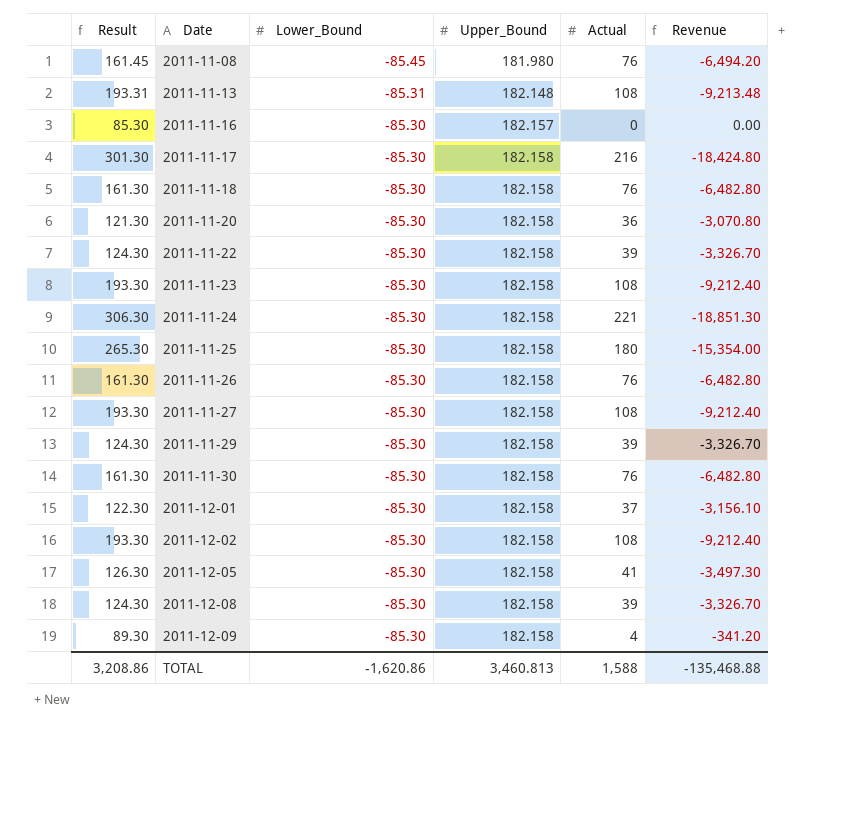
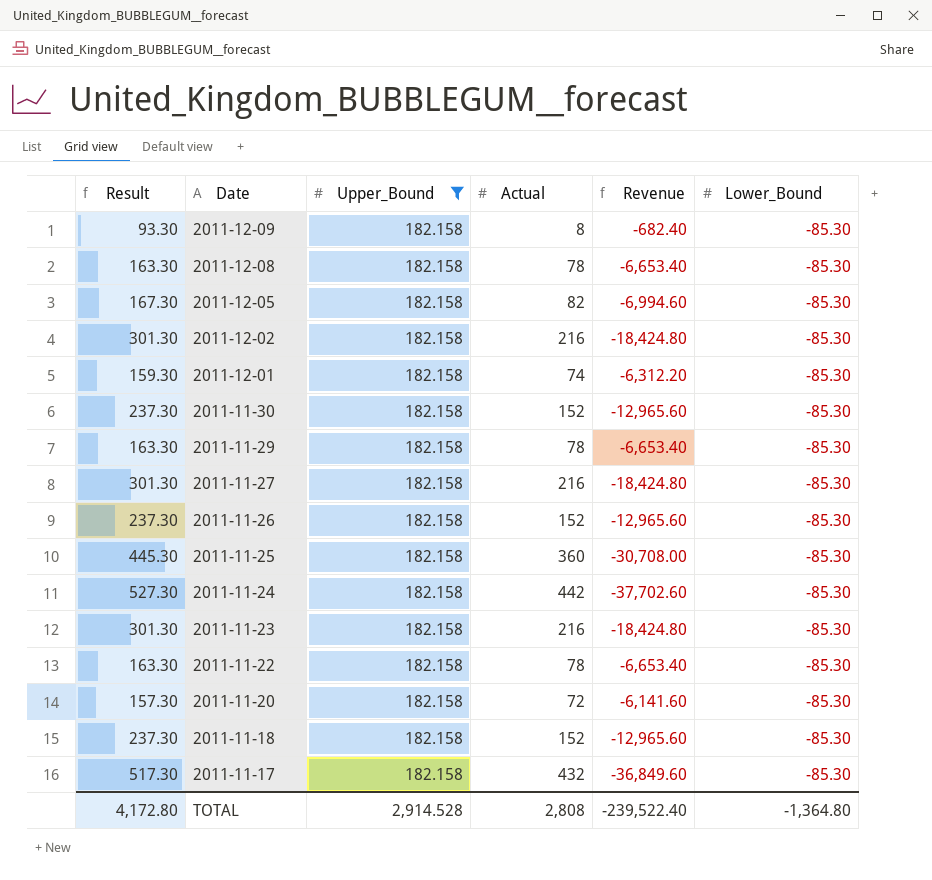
filter: none -> Upper_Bound = 182.158
row order: Date ascending -> Date descending
column Lower_Bound | position: 3 -> 6
2011-12-09 | Result: 89.30 -> 93.30
2011-12-09 | Actual: 4 -> 8
2011-12-09 | Revenue: -341.20 -> -682.40
2011-12-08 | Result: 124.30 -> 163.30
2011-12-08 | Actual: 39 -> 78
2011-12-08 | Revenue: -3,326.70 -> -6,653.40
2011-12-05 | Result: 126.30 -> 167.30
2011-12-05 | Actual: 41 -> 82
2011-12-05 | Revenue: -3,497.30 -> -6,994.60
2011-12-02 | Result: 193.30 -> 301.30
2011-12-02 | Actual: 108 -> 216
2011-12-02 | Revenue: -9,212.40 -> -18,424.80
2011-12-01 | Result: 122.30 -> 159.30
2011-12-01 | Actual: 37 -> 74
2011-12-01 | Revenue: -3,156.10 -> -6,312.20
2011-11-30 | Result: 161.30 -> 237.30
2011-11-30 | Actual: 76 -> 152
2011-11-30 | Revenue: -6,482.80 -> -12,965.60
2011-11-29 | Result: 124.30 -> 163.30
2011-11-29 | Actual: 39 -> 78
2011-11-29 | Revenue: -3,326.70 -> -6,653.40
2011-11-27 | Result: 193.30 -> 301.30
2011-11-27 | Actual: 108 -> 216
2011-11-27 | Revenue: -9,212.40 -> -18,424.80
2011-11-26 | Result: 161.30 -> 237.30
2011-11-26 | Actual: 76 -> 152
2011-11-26 | Revenue: -6,482.80 -> -12,965.60
2011-11-25 | Result: 265.30 -> 445.30
2011-11-25 | Actual: 180 -> 360
2011-11-25 | Revenue: -15,354.00 -> -30,708.00
2011-11-24 | Result: 306.30 -> 527.30
2011-11-24 | Actual: 221 -> 442
2011-11-24 | Revenue: -18,851.30 -> -37,702.60
2011-11-23 | Result: 193.30 -> 301.30
2011-11-23 | Actual: 108 -> 216
2011-11-23 | Revenue: -9,212.40 -> -18,424.80
2011-11-22 | Result: 124.30 -> 163.30
2011-11-22 | Actual: 39 -> 78
2011-11-22 | Revenue: -3,326.70 -> -6,653.40
2011-11-20 | Result: 121.30 -> 157.30
2011-11-20 | Actual: 36 -> 72
2011-11-20 | Revenue: -3,070.80 -> -6,141.60
2011-11-18 | Result: 161.30 -> 237.30
2011-11-18 | Actual: 76 -> 152
2011-11-18 | Revenue: -6,482.80 -> -12,965.60
2011-11-17 | Result: 301.30 -> 517.30
2011-11-17 | Actual: 216 -> 432
2011-11-17 | Revenue: -18,424.80 -> -36,849.60
TOTAL | Result: 3,208.86 -> 4,172.80
TOTAL | Upper_Bound: 3,460.813 -> 2,914.528
TOTAL | Actual: 1,588 -> 2,808
TOTAL | Revenue: -135,468.88 -> -239,522.40
TOTAL | Lower_Bound: -1,620.86 -> -1,364.80

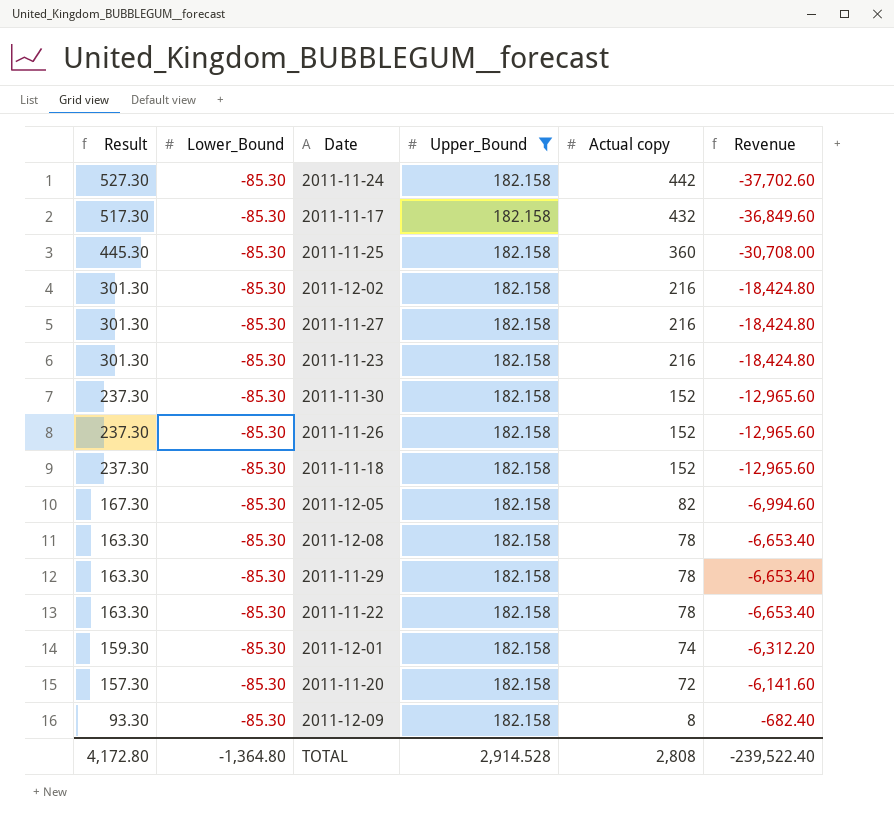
row order: Date descending -> Result descending
column Lower_Bound | position: 6 -> 2
column name: Actual -> Actual copy

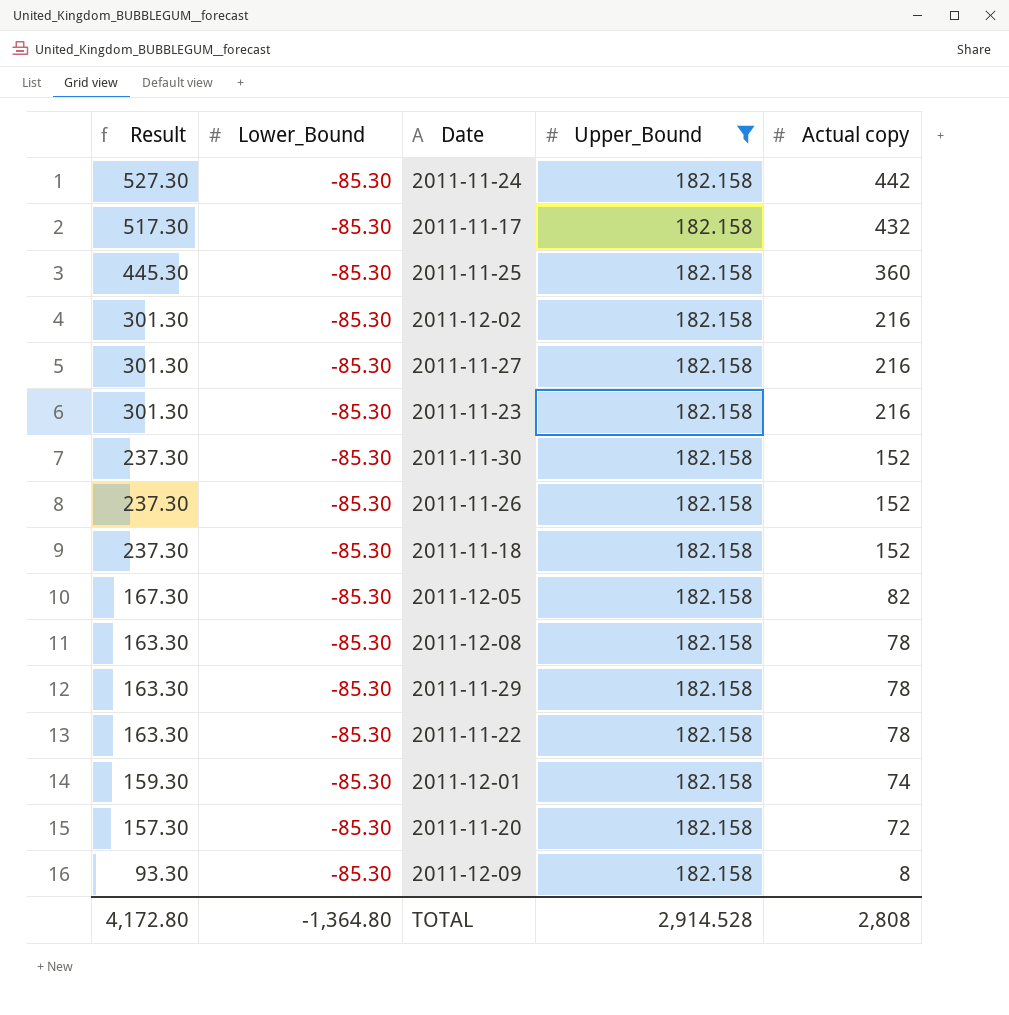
column Revenue | formula: [Lower_Bound] * [Actual copy] -> none

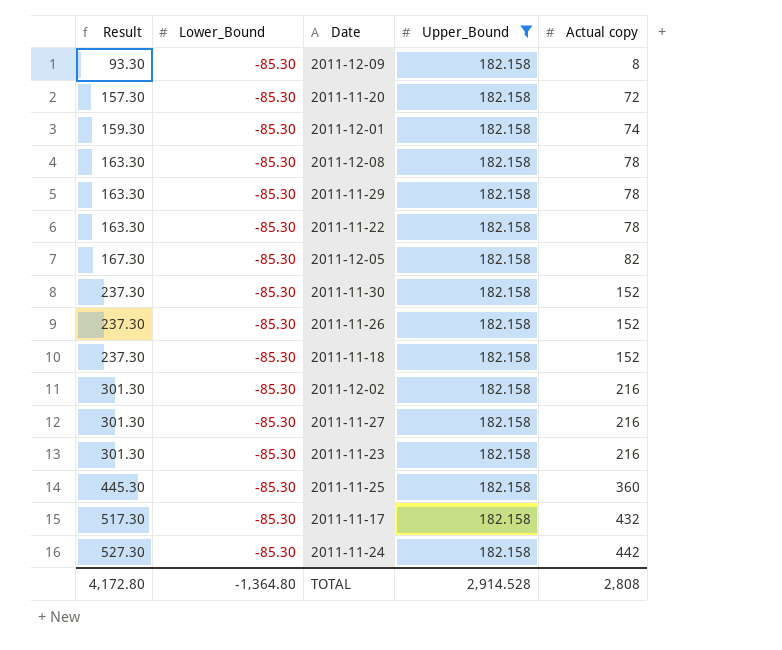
row order: Result descending -> Result ascending

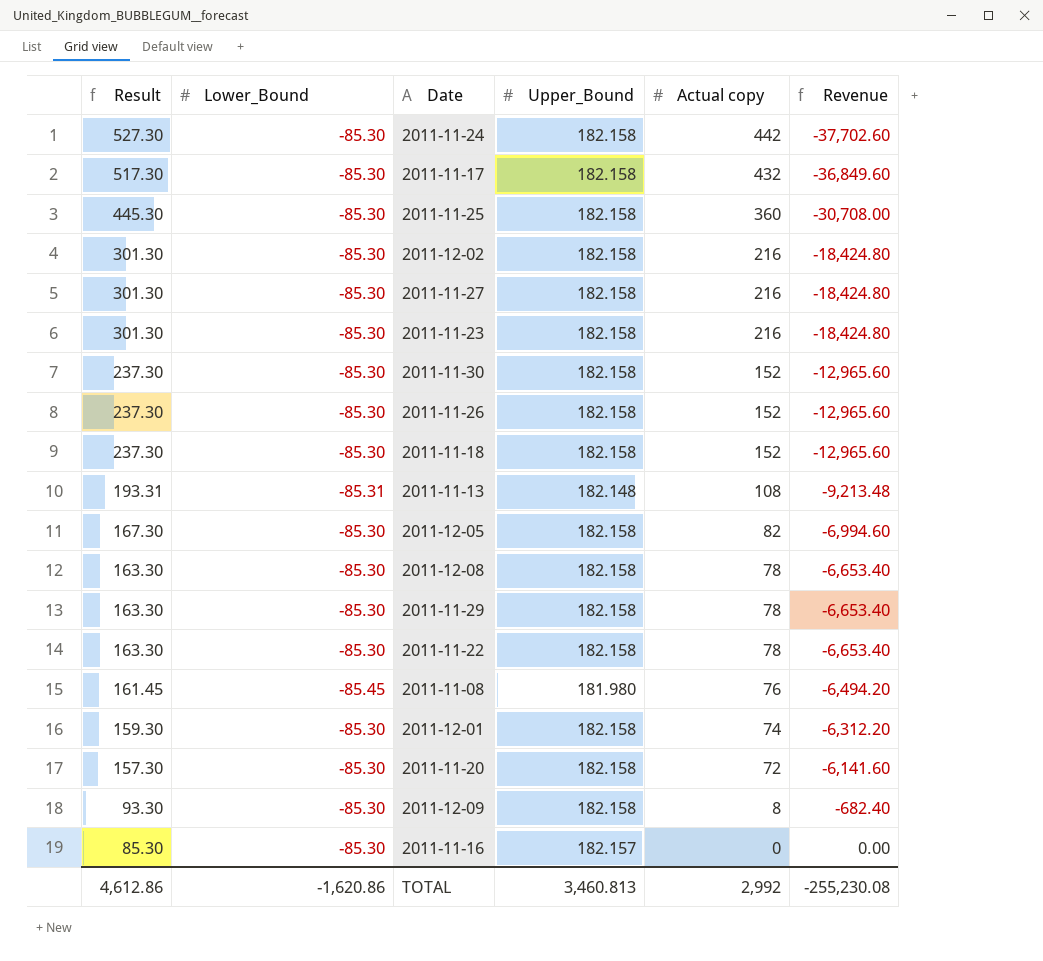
filter: Upper_Bound = 182.158 -> none
row order: Result ascending -> Result descending
column Revenue | formula: none -> [Lower_Bound] * [Actual copy]
TOTAL | Result: 4,172.80 -> 4,612.86
TOTAL | Lower_Bound: -1,364.80 -> -1,620.86
TOTAL | Upper_Bound: 2,914.528 -> 3,460.813
TOTAL | Actual copy: 2,808 -> 2,992

